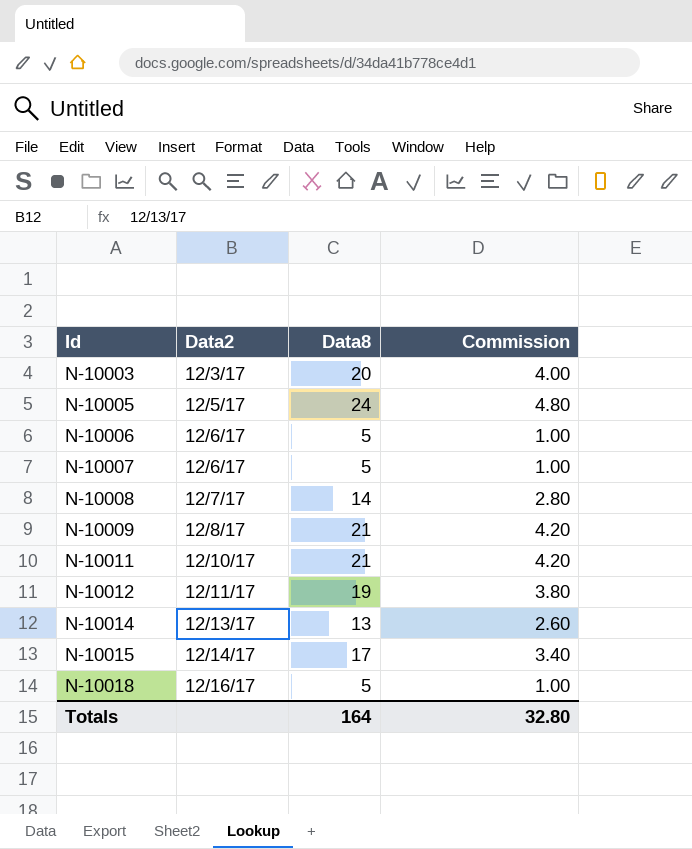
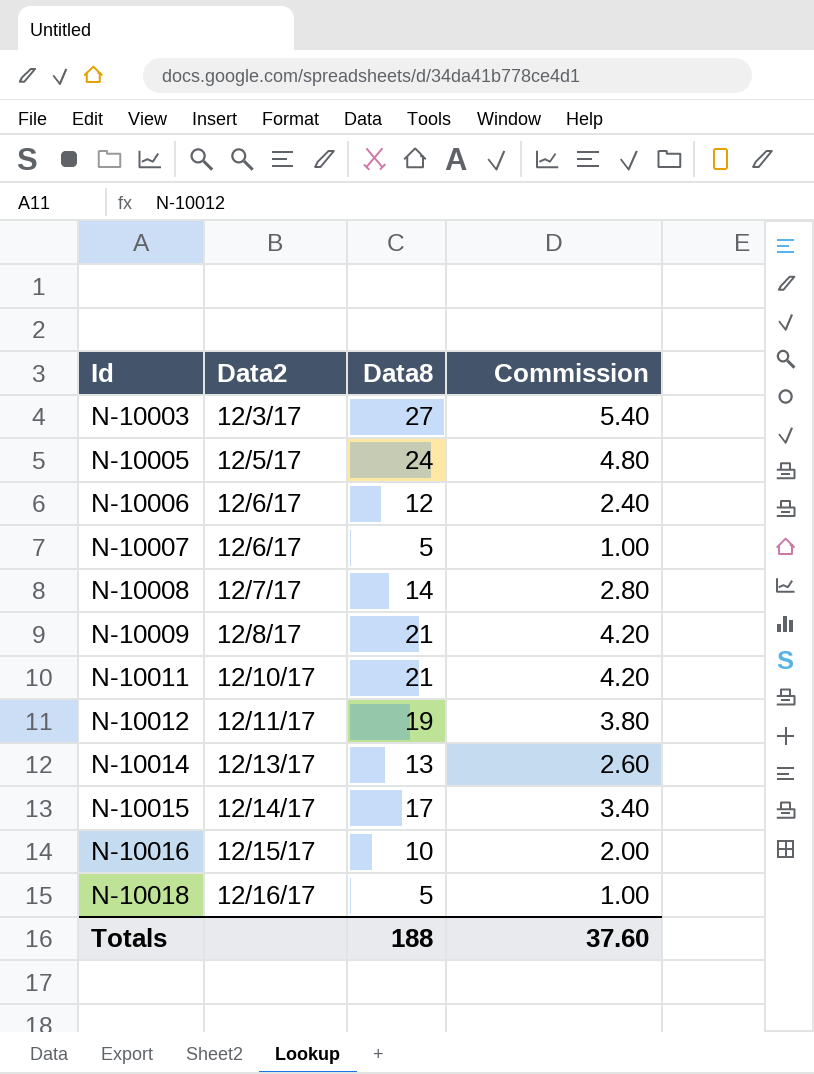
N-10003 | Data8: 20 -> 27
N-10003 | Commission: 4.00 -> 5.40
N-10006 | Data8: 5 -> 12
N-10006 | Commission: 1.00 -> 2.40
row N-10016: none -> 12/15/17 | 10 | 2.00
Totals | Data8: 164 -> 188
Totals | Commission: 32.80 -> 37.60

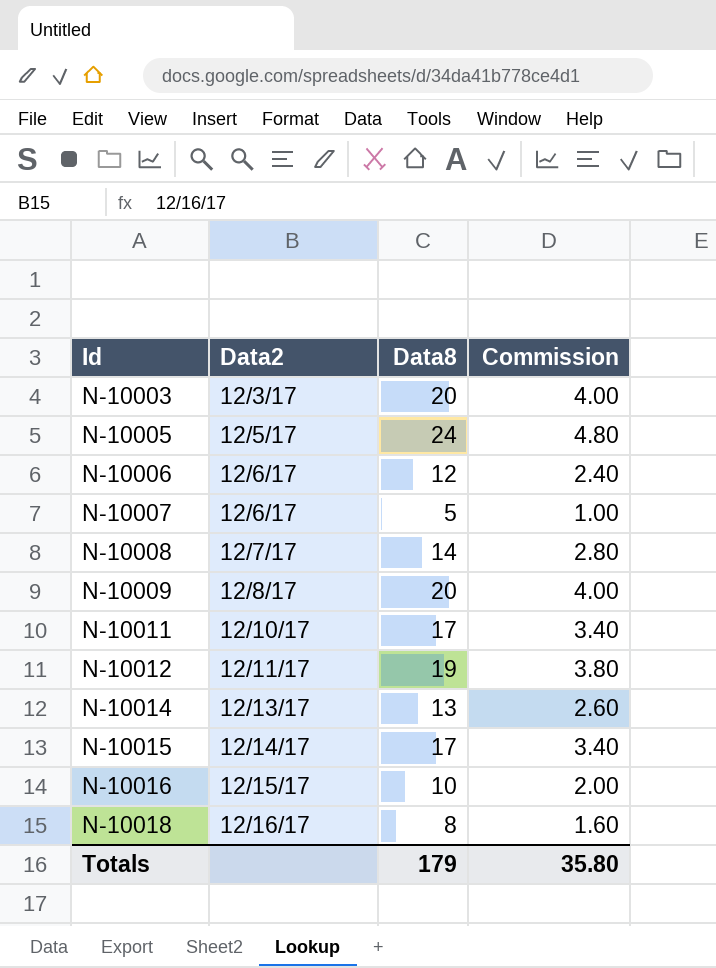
N-10003 | Data8: 27 -> 20
N-10003 | Commission: 5.40 -> 4.00
N-10009 | Data8: 21 -> 20
N-10009 | Commission: 4.20 -> 4.00
N-10011 | Data8: 21 -> 17
N-10011 | Commission: 4.20 -> 3.40
N-10018 | Data8: 5 -> 8
N-10018 | Commission: 1.00 -> 1.60
Totals | Data8: 188 -> 179
Totals | Commission: 37.60 -> 35.80

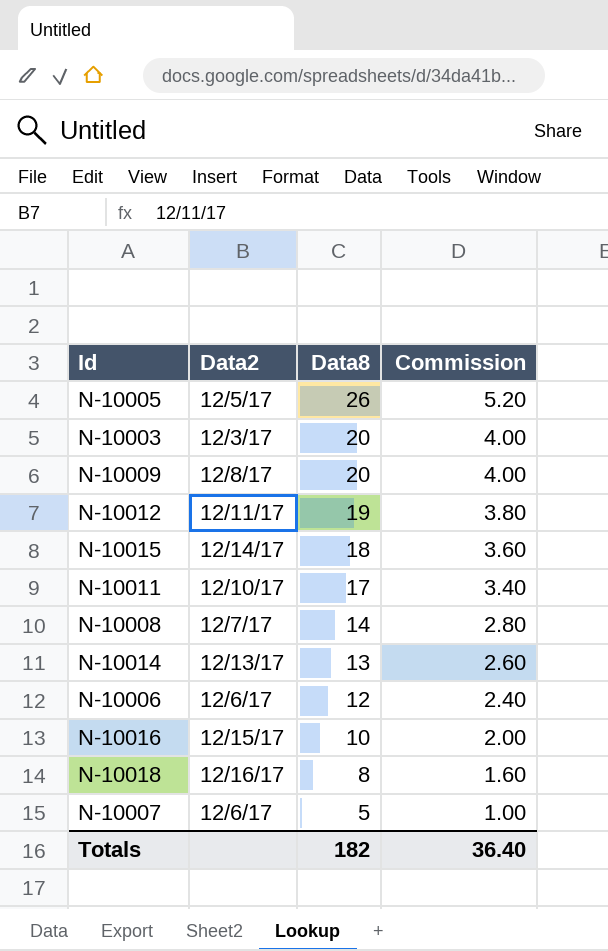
row order: Id ascending -> Data8 descending
N-10005 | Data8: 24 -> 26
N-10005 | Commission: 4.80 -> 5.20
N-10015 | Data8: 17 -> 18
N-10015 | Commission: 3.40 -> 3.60
Totals | Data8: 179 -> 182
Totals | Commission: 35.80 -> 36.40

